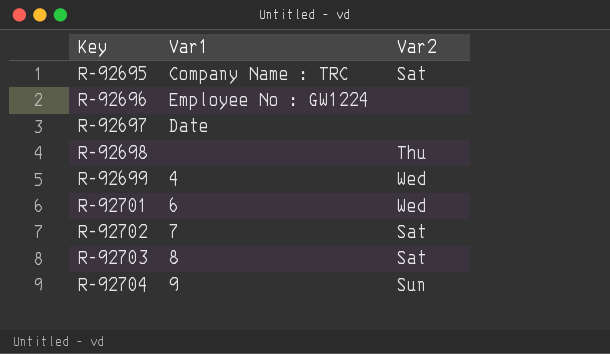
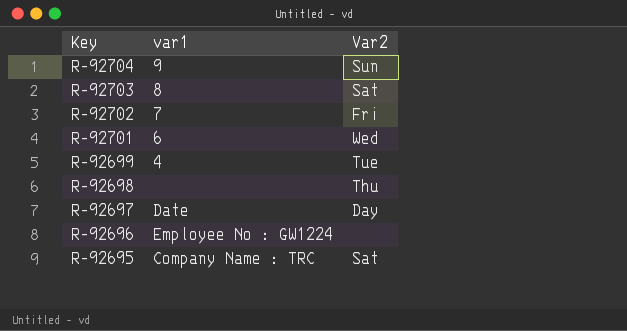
row order: Key ascending -> Key descending
column name: Var1 -> var1
R-92702 | Var2: Sat -> Fri
R-92699 | Var2: Wed -> Tue
R-92697 | Var2: none -> Day

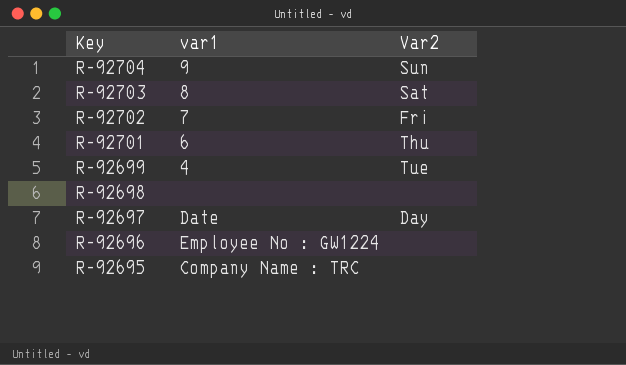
R-92701 | Var2: Wed -> Thu
R-92698 | Var2: Thu -> none
R-92695 | Var2: Sat -> none

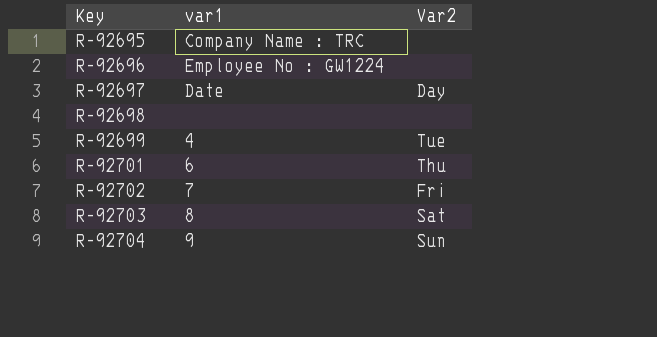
row order: Key descending -> Key ascending

